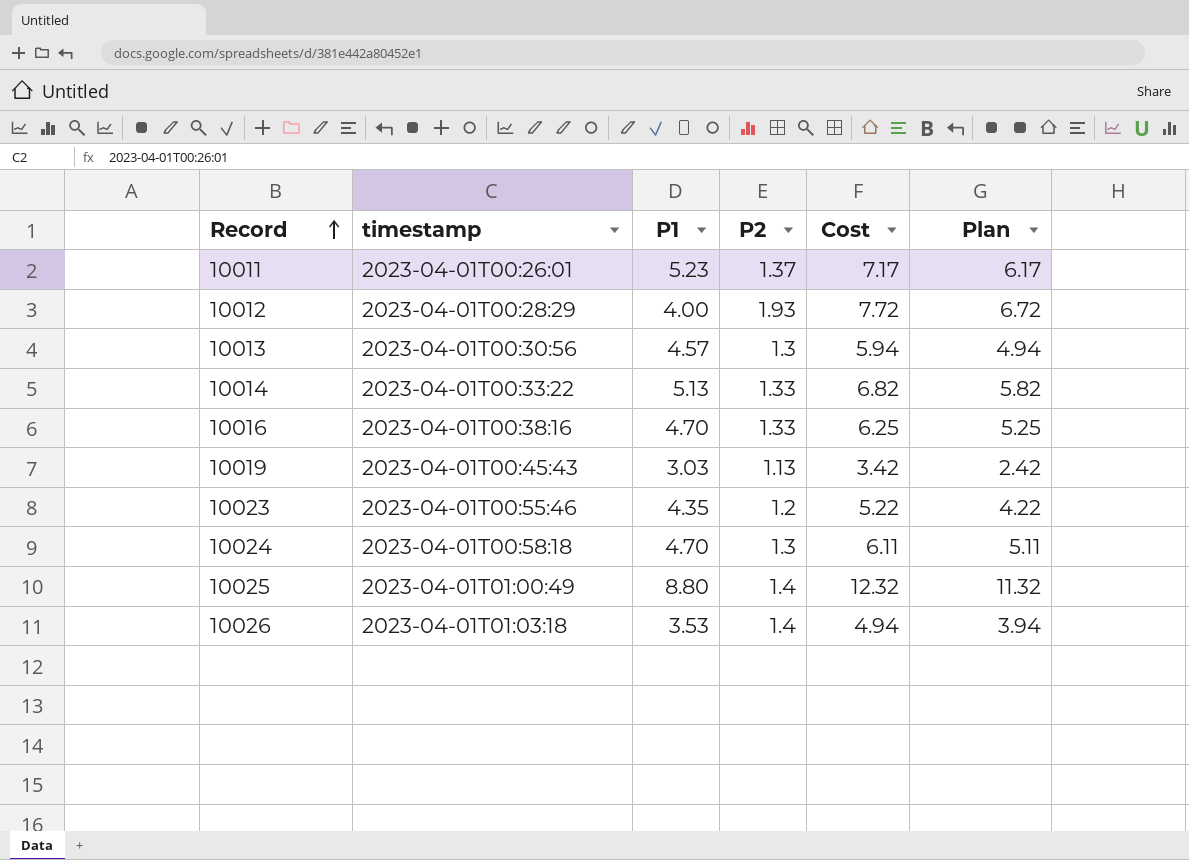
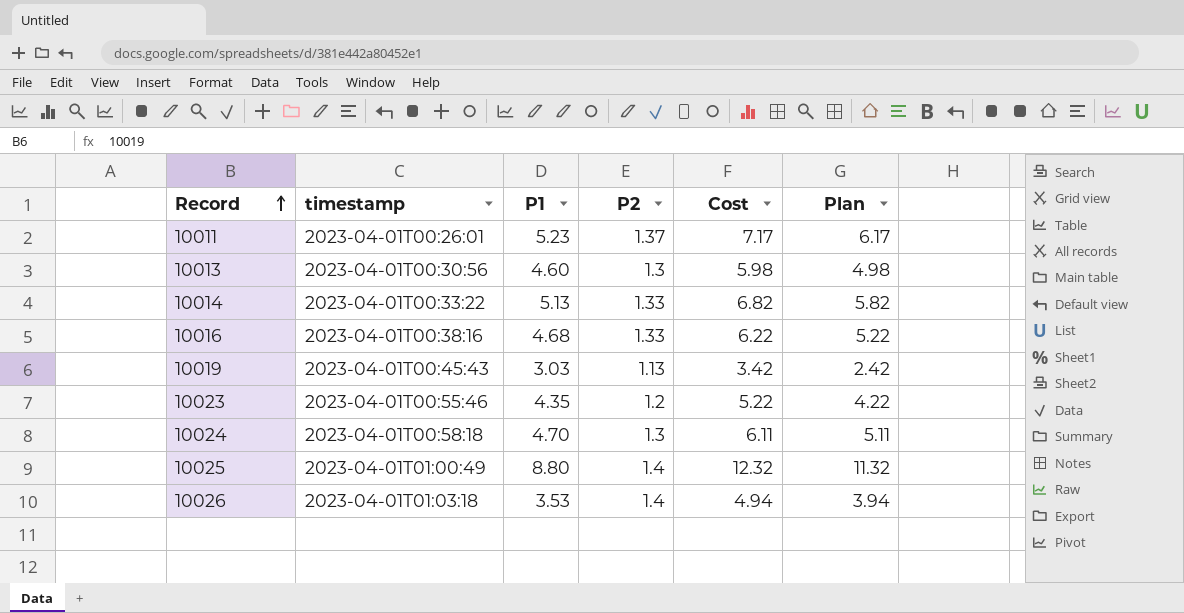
row 10012: 2023-04-01T00:28:29 | 4.00 | 1.93 | 7.72 | 6.72 -> none
10013 | P1: 4.57 -> 4.60
10013 | Cost: 5.94 -> 5.98
10013 | Plan: 4.94 -> 4.98
10016 | P1: 4.70 -> 4.68
10016 | Cost: 6.25 -> 6.22
10016 | Plan: 5.25 -> 5.22

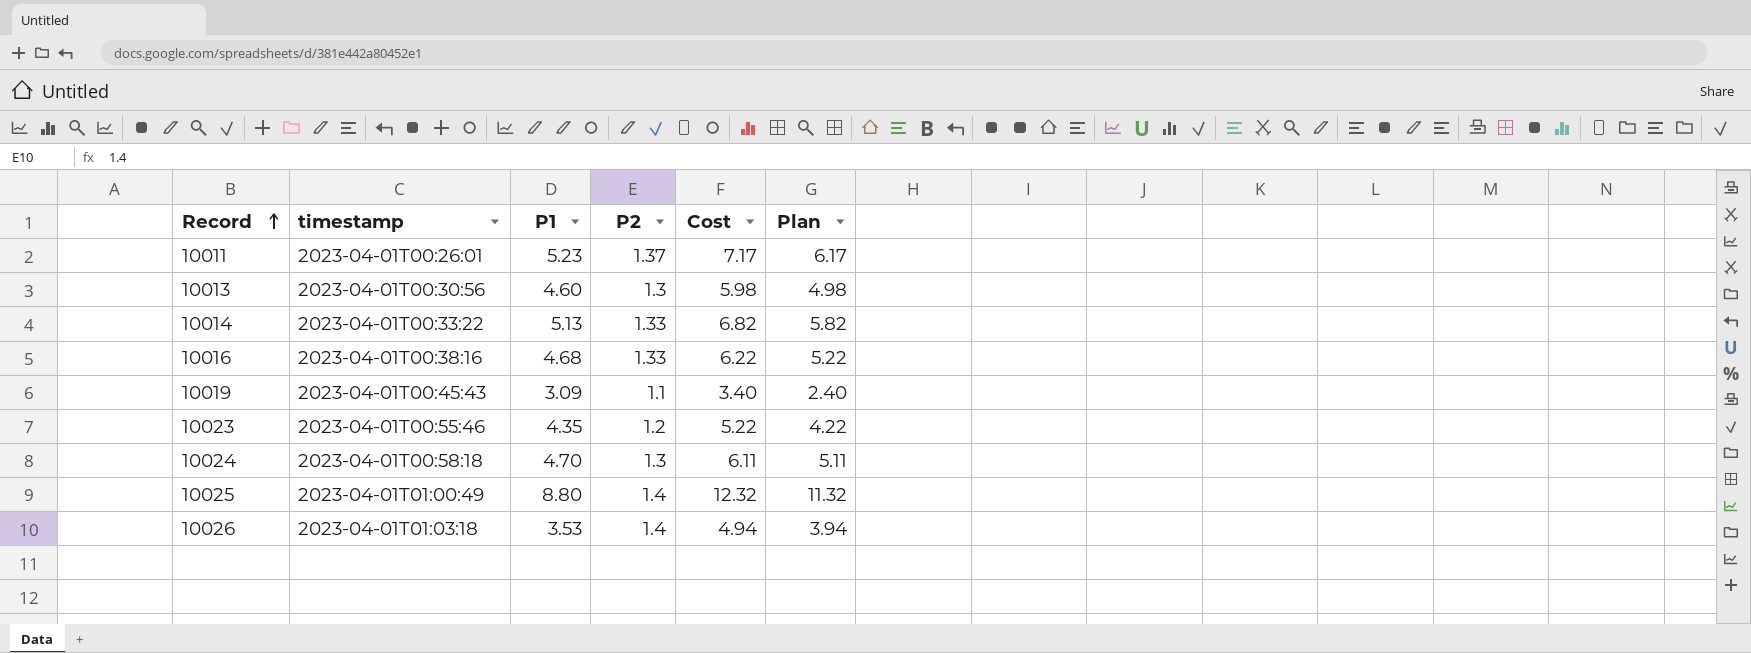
10019 | P1: 3.03 -> 3.09
10019 | P2: 1.13 -> 1.1
10019 | Cost: 3.42 -> 3.40
10019 | Plan: 2.42 -> 2.40

